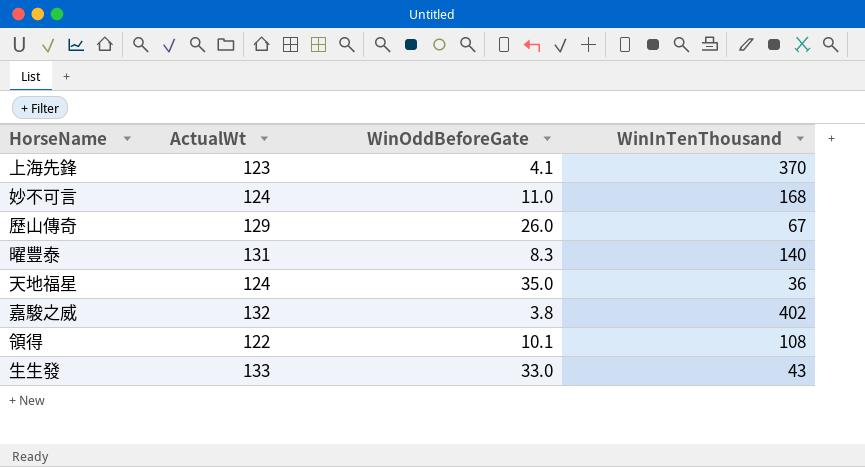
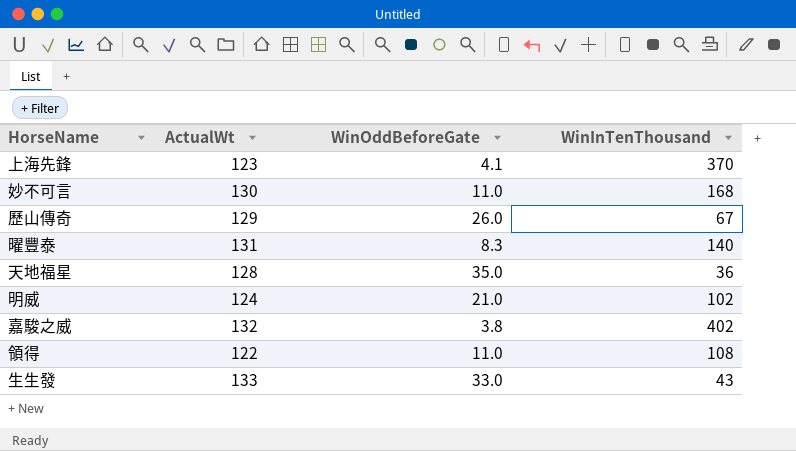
妙不可言 | ActualWt: 124 -> 130
天地福星 | ActualWt: 124 -> 128
row 明威: none -> 124 | 21.0 | 102
領得 | WinOddBeforeGate: 10.1 -> 11.0

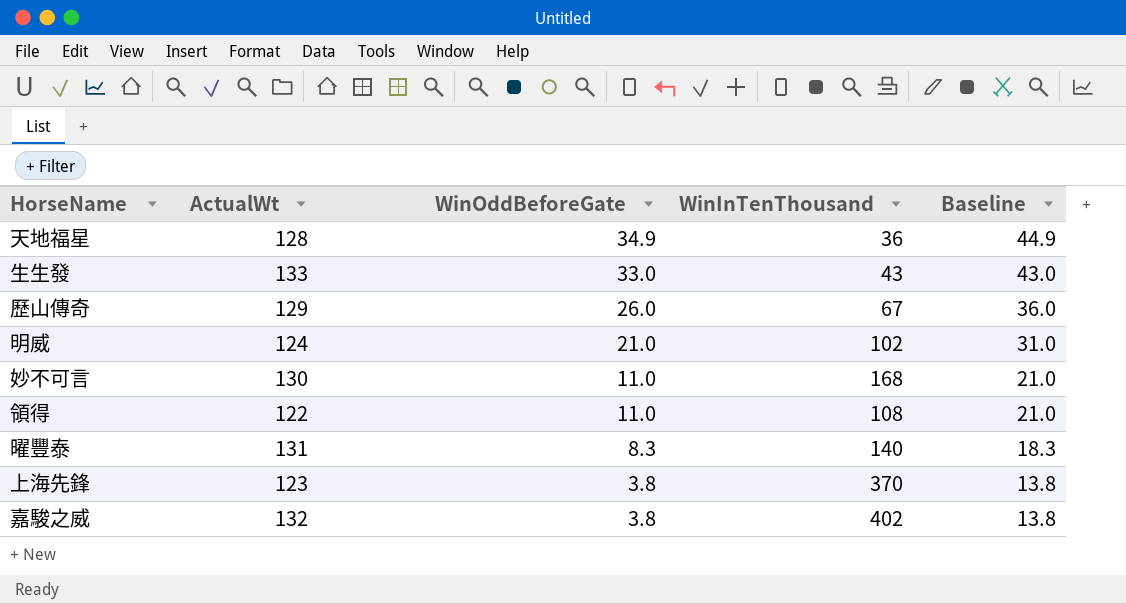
row order: none -> WinOddBeforeGate descending
column Baseline | formula: none -> [WinOddBeforeGate] + 10
天地福星 | WinOddBeforeGate: 35.0 -> 34.9
上海先鋒 | WinOddBeforeGate: 4.1 -> 3.8

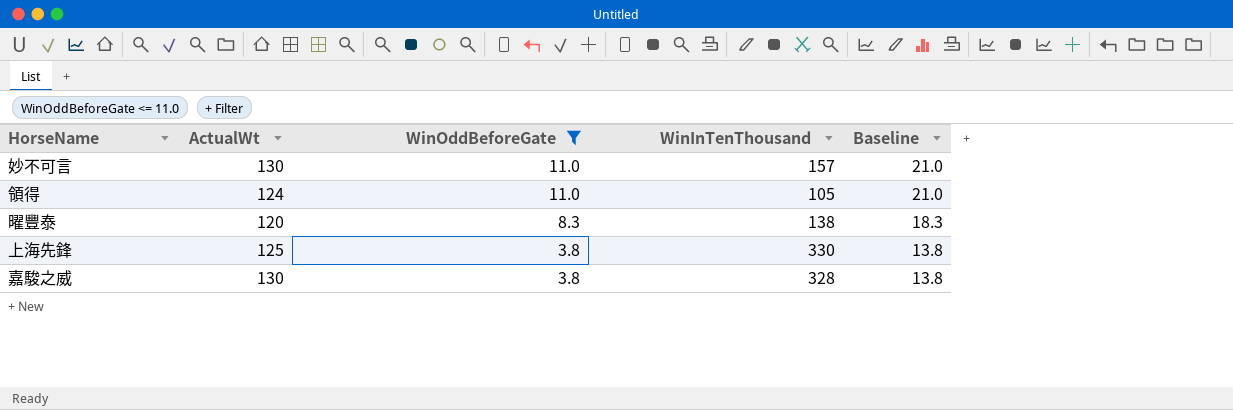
filter: none -> WinOddBeforeGate <= 11.0
妙不可言 | WinInTenThousand: 168 -> 157
領得 | ActualWt: 122 -> 124
領得 | WinInTenThousand: 108 -> 105
曜豐泰 | ActualWt: 131 -> 120
曜豐泰 | WinInTenThousand: 140 -> 138
上海先鋒 | ActualWt: 123 -> 125
上海先鋒 | WinInTenThousand: 370 -> 330
嘉駿之威 | ActualWt: 132 -> 130
嘉駿之威 | WinInTenThousand: 402 -> 328

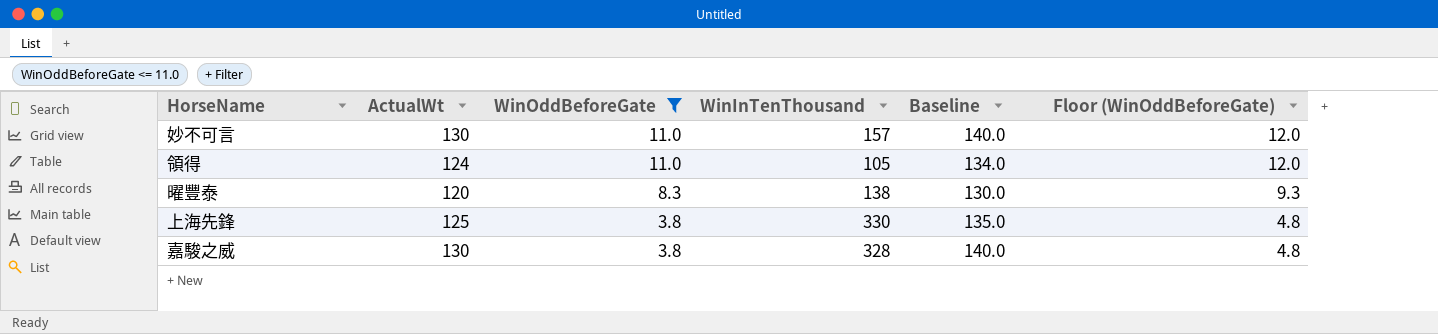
column Baseline | formula: [WinOddBeforeGate] + 10 -> [ActualWt] + 10
column Floor (WinOddBeforeGate) | formula: none -> [WinOddBeforeGate] + 1

